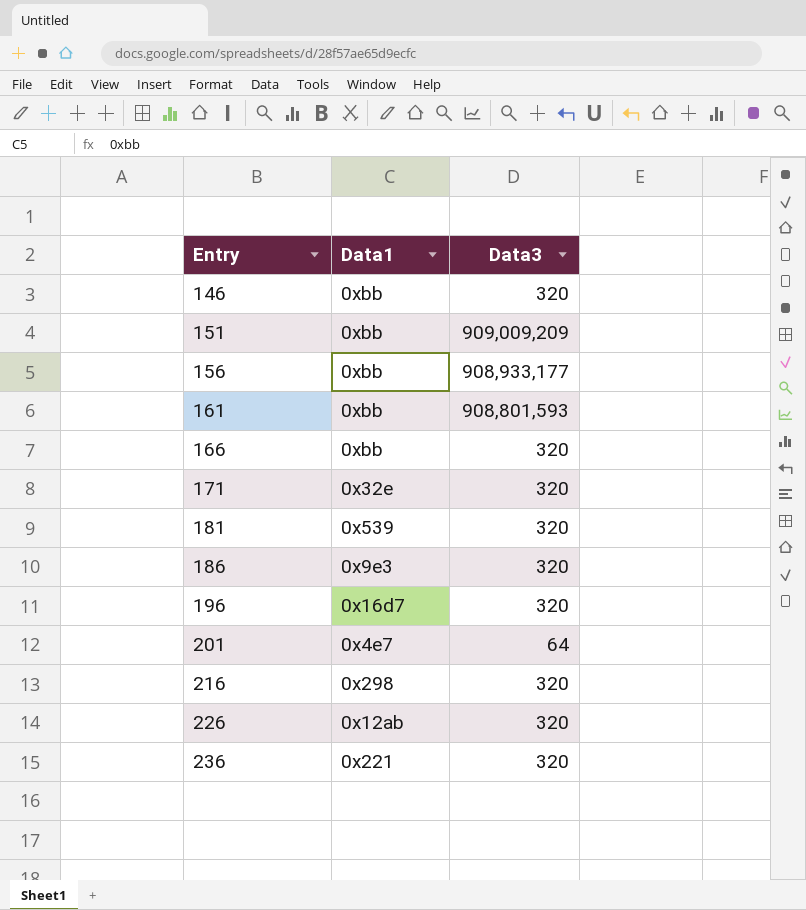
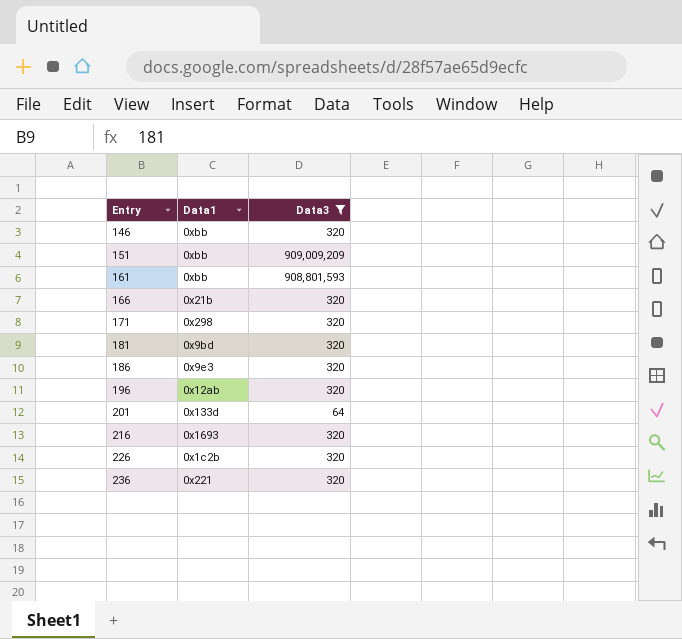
filter: none -> Data3 != 908,933,177
166 | Data1: 0xbb -> 0x21b
171 | Data1: 0x32e -> 0x298
181 | Data1: 0x539 -> 0x9bd
196 | Data1: 0x16d7 -> 0x12ab
201 | Data1: 0x4e7 -> 0x133d
216 | Data1: 0x298 -> 0x1693
226 | Data1: 0x12ab -> 0x1c2b

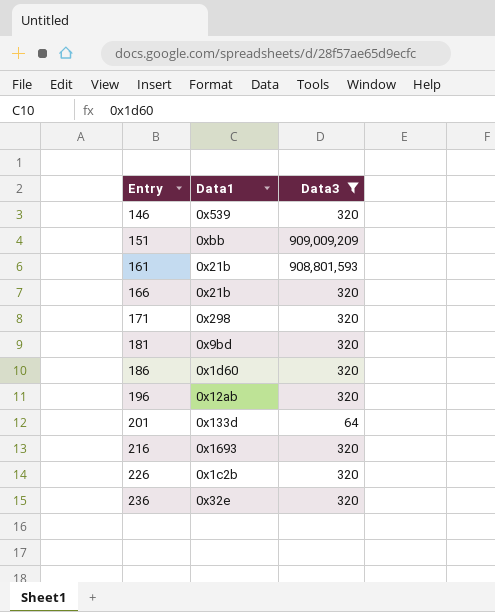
146 | Data1: 0xbb -> 0x539
161 | Data1: 0xbb -> 0x21b
186 | Data1: 0x9e3 -> 0x1d60
236 | Data1: 0x221 -> 0x32e

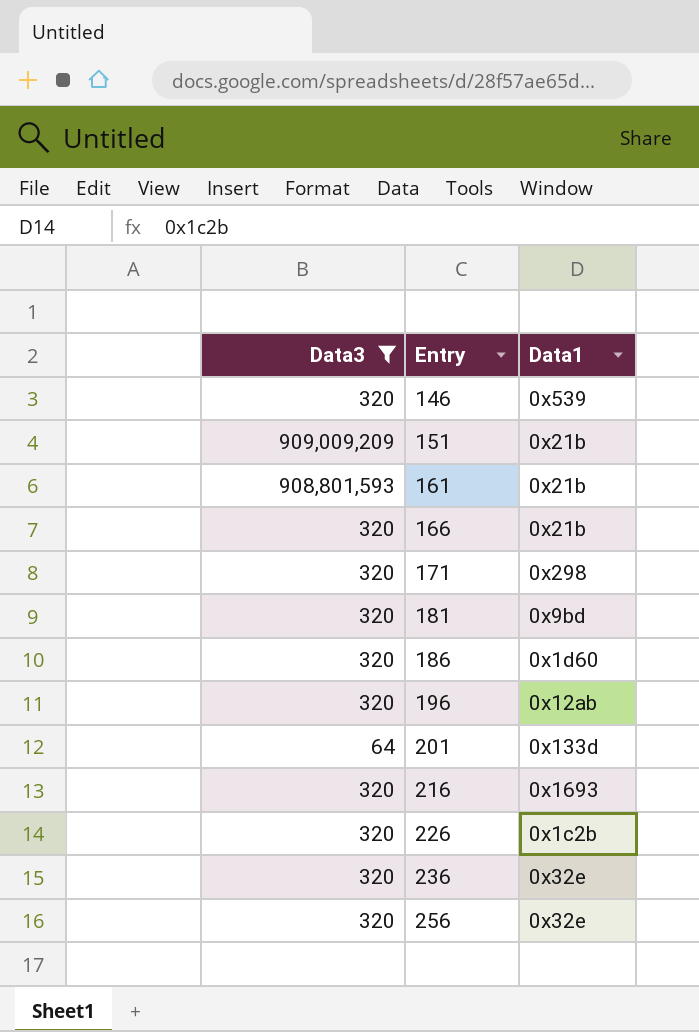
column Data3 | position: 3 -> 1
151 | Data1: 0xbb -> 0x21b
row 256: none -> 320 | 0x32e

